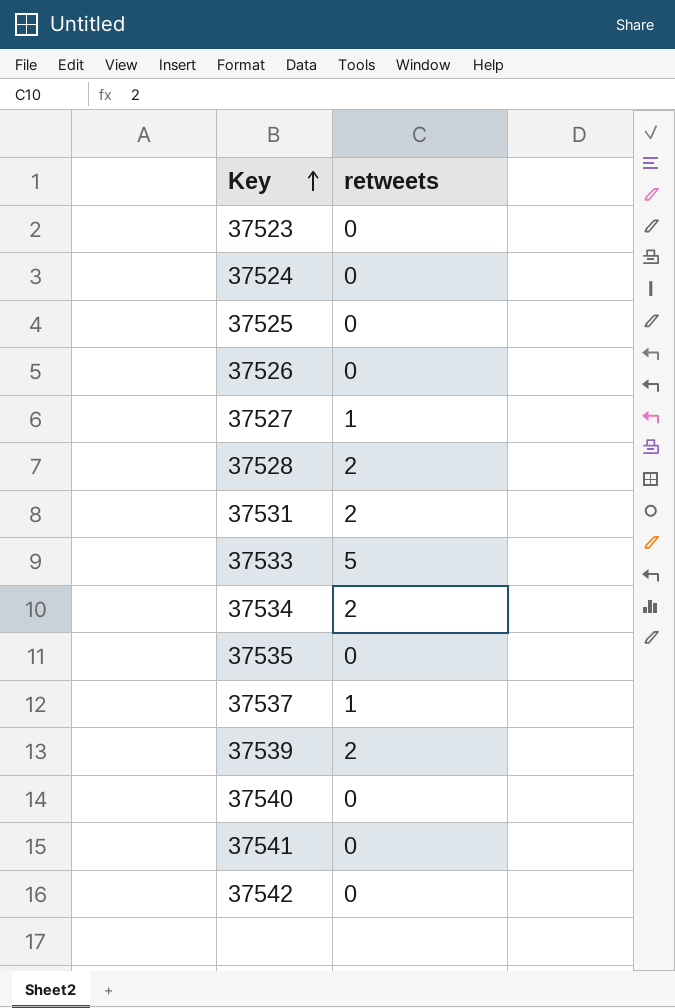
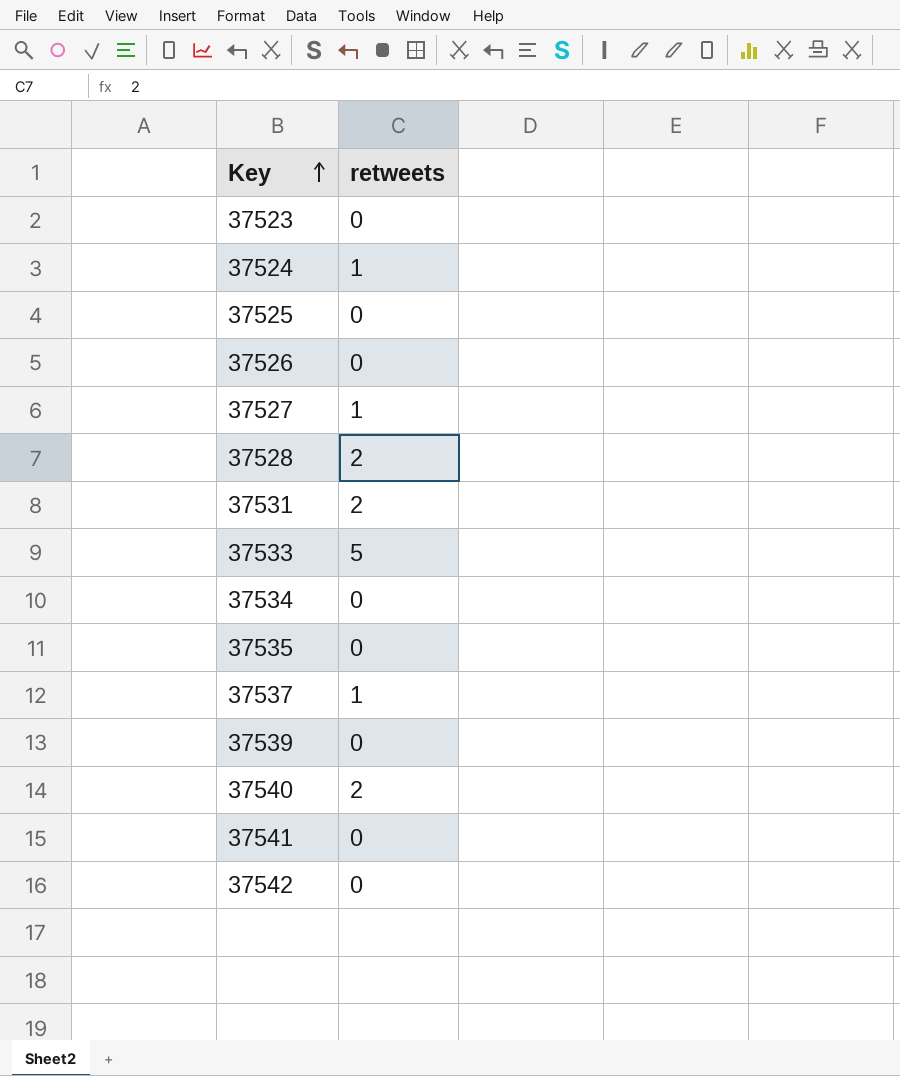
37524 | retweets: 0 -> 1
37534 | retweets: 2 -> 0
37539 | retweets: 2 -> 0
37540 | retweets: 0 -> 2

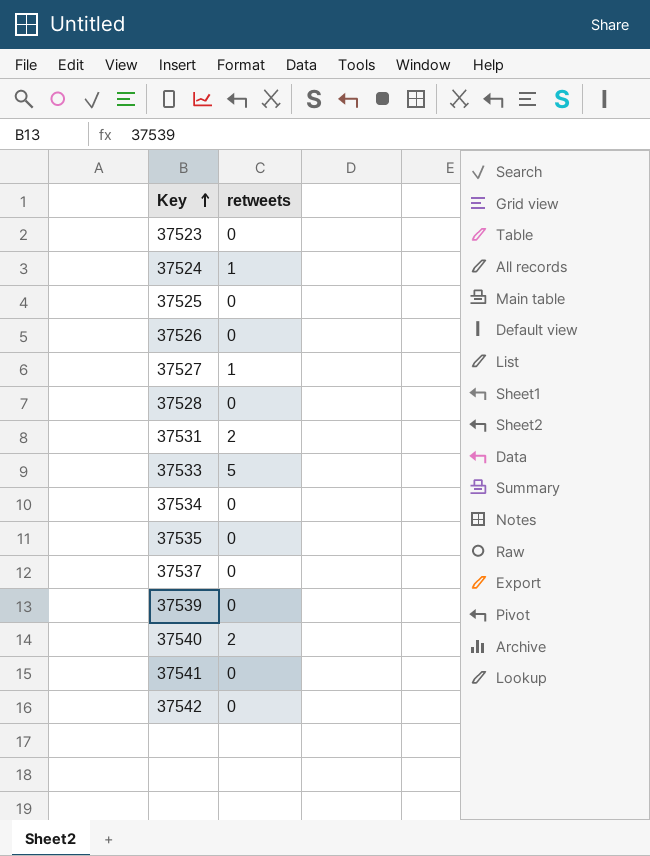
37528 | retweets: 2 -> 0
37537 | retweets: 1 -> 0

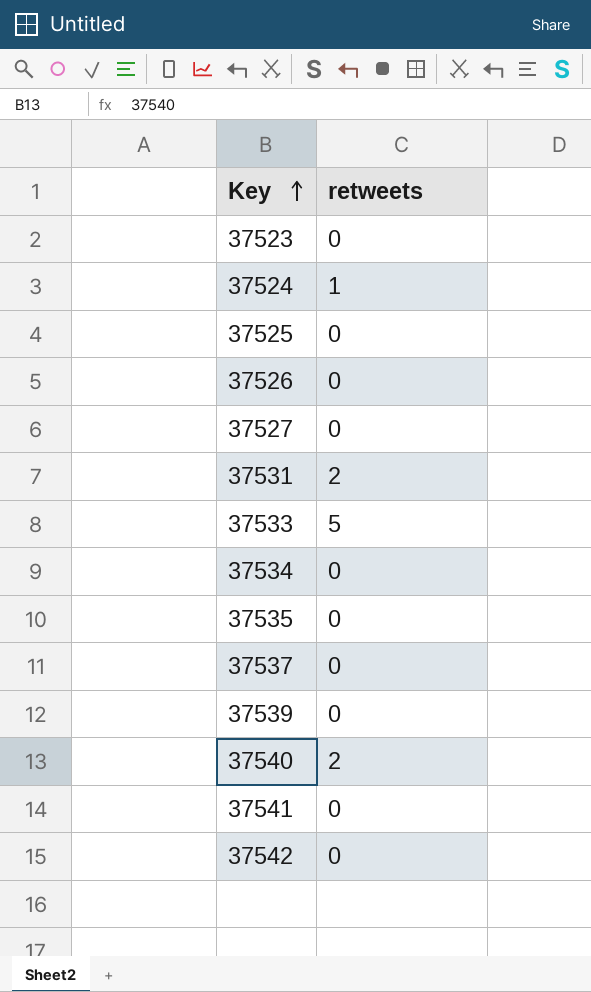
row 37528: 0 -> none
37527 | retweets: 1 -> 0

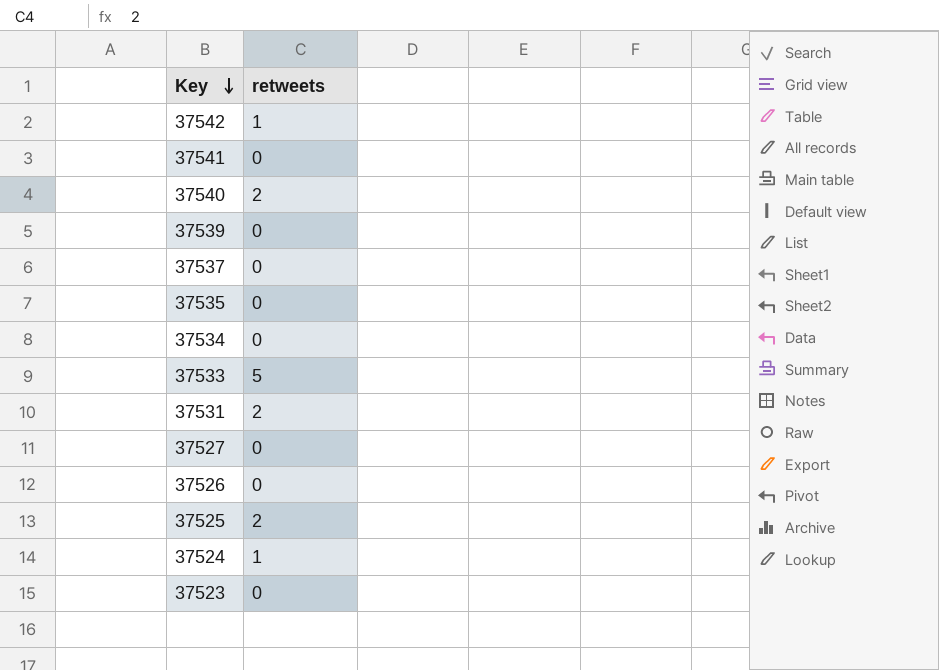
row order: Key ascending -> Key descending
37542 | retweets: 0 -> 1
37525 | retweets: 0 -> 2

